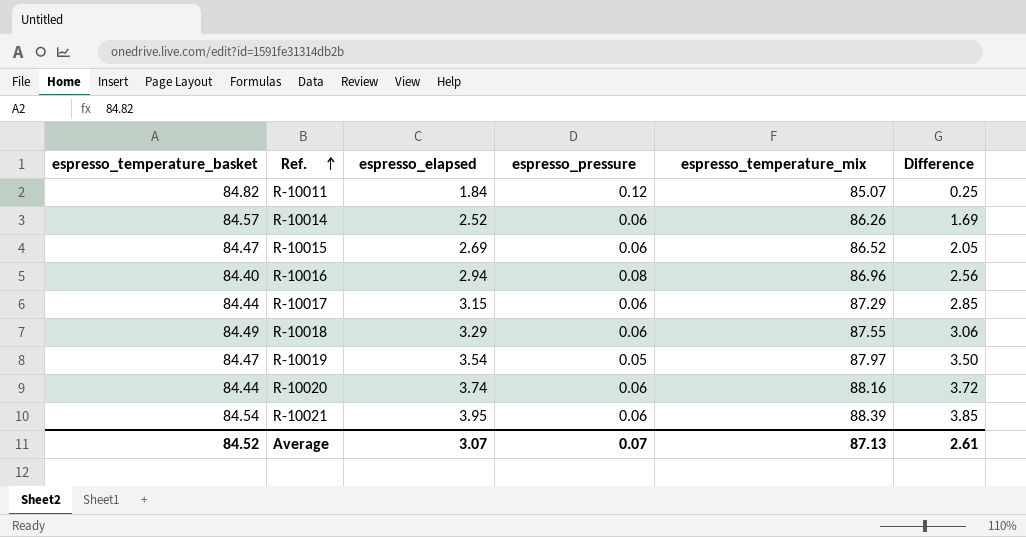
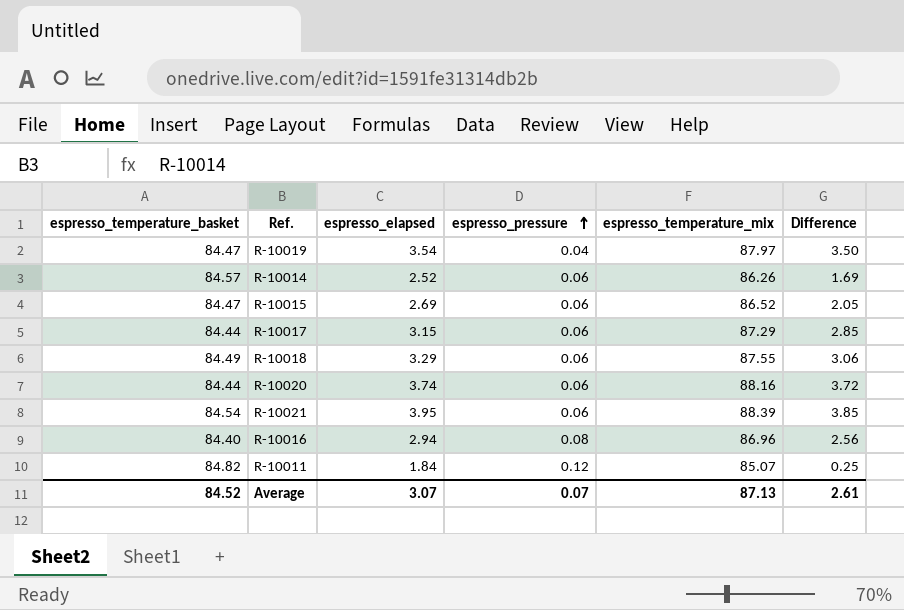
row order: Ref. ascending -> espresso_pressure ascending
R-10019 | espresso_pressure: 0.05 -> 0.04

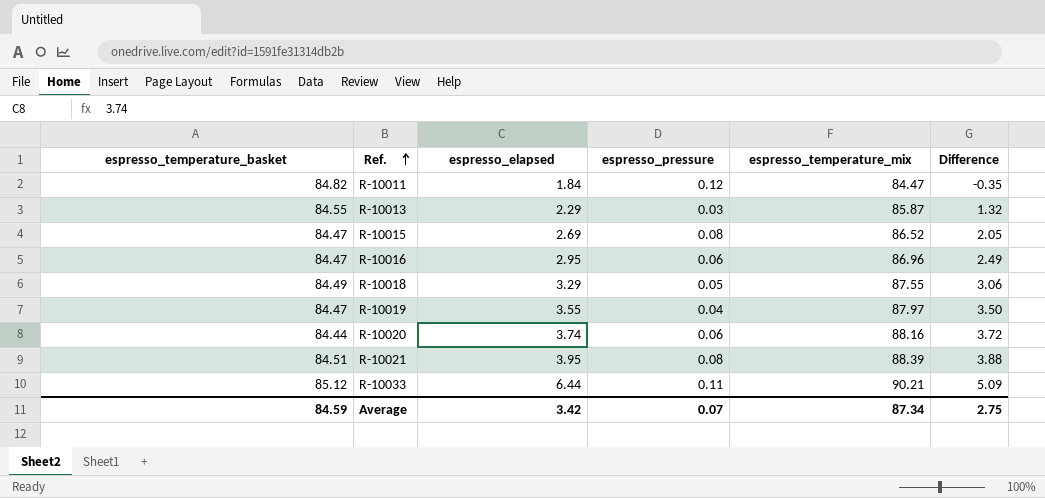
row order: espresso_pressure ascending -> Ref. ascending
row R-10014: 84.57 | 2.52 | 0.06 | 86.26 | 1.69 -> none
row R-10017: 84.44 | 3.15 | 0.06 | 87.29 | 2.85 -> none
R-10011 | espresso_temperature_mix: 85.07 -> 84.47
R-10011 | Difference: 0.25 -> -0.35
row R-10013: none -> 84.55 | 2.29 | 0.03 | 85.87 | 1.32
R-10015 | espresso_pressure: 0.06 -> 0.08
R-10016 | espresso_temperature_basket: 84.40 -> 84.47
R-10016 | espresso_elapsed: 2.94 -> 2.95
R-10016 | espresso_pressure: 0.08 -> 0.06
R-10016 | Difference: 2.56 -> 2.49
R-10018 | espresso_pressure: 0.06 -> 0.05
R-10019 | espresso_elapsed: 3.54 -> 3.55
R-10021 | espresso_temperature_basket: 84.54 -> 84.51
R-10021 | espresso_pressure: 0.06 -> 0.08
R-10021 | Difference: 3.85 -> 3.88
row R-10033: none -> 85.12 | 6.44 | 0.11 | 90.21 | 5.09
Average | espresso_temperature_basket: 84.52 -> 84.59
Average | espresso_elapsed: 3.07 -> 3.42
Average | espresso_temperature_mix: 87.13 -> 87.34
Average | Difference: 2.61 -> 2.75

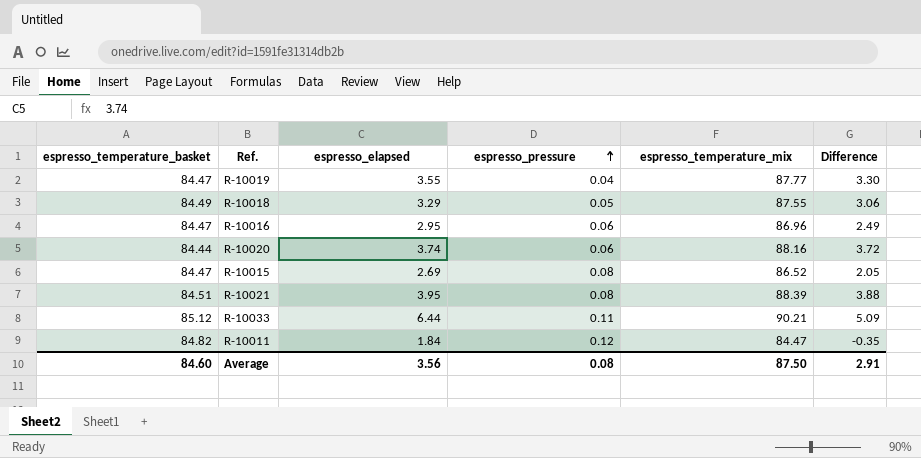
row order: Ref. ascending -> espresso_pressure ascending
row R-10013: 84.55 | 2.29 | 0.03 | 85.87 | 1.32 -> none
R-10019 | espresso_temperature_mix: 87.97 -> 87.77
R-10019 | Difference: 3.50 -> 3.30
Average | espresso_temperature_basket: 84.59 -> 84.60
Average | espresso_elapsed: 3.42 -> 3.56
Average | espresso_pressure: 0.07 -> 0.08
Average | espresso_temperature_mix: 87.34 -> 87.50
Average | Difference: 2.75 -> 2.91

